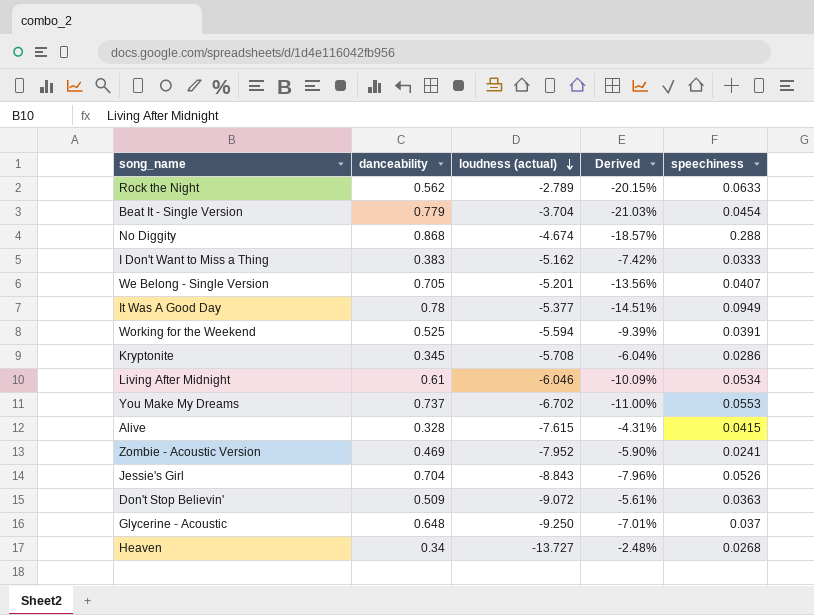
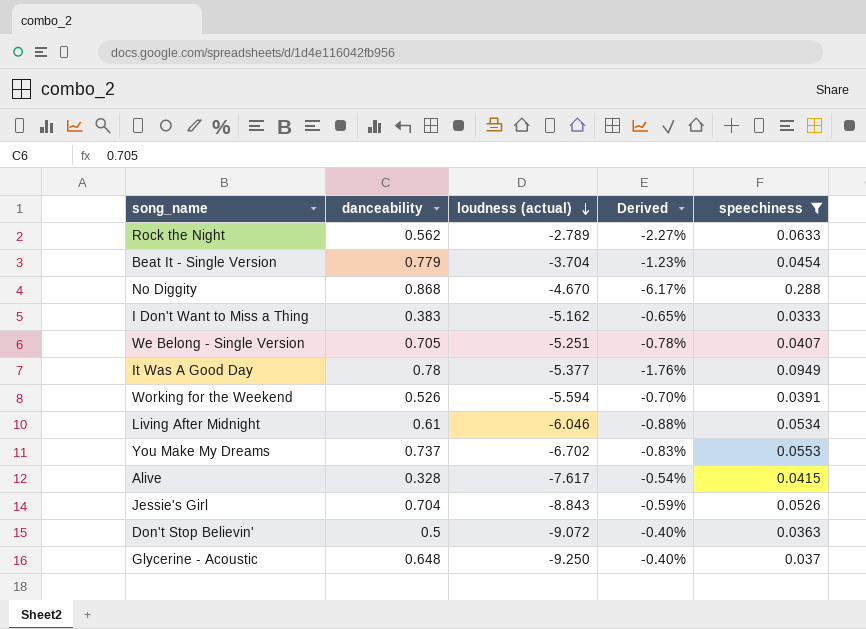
filter: none -> speechiness >= 0.0333
column Derived | formula: [danceability] / [loudness (actual)] -> [speechiness] / [loudness (actual)]
No Diggity | loudness (actual): -4.674 -> -4.670
We Belong - Single Version | loudness (actual): -5.201 -> -5.251
Working for the Weekend | danceability: 0.525 -> 0.526
Alive | loudness (actual): -7.615 -> -7.617
Don't Stop Believin' | danceability: 0.509 -> 0.5

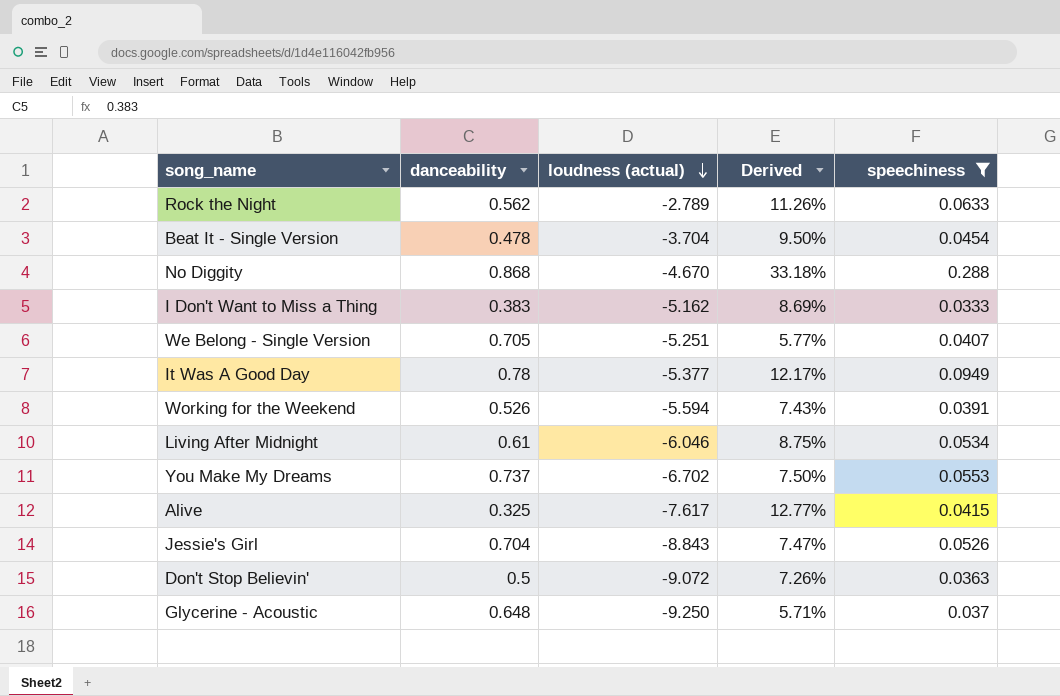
column Derived | formula: [speechiness] / [loudness (actual)] -> [speechiness] / [danceability]
Beat It - Single Version | danceability: 0.779 -> 0.478
Alive | danceability: 0.328 -> 0.325

